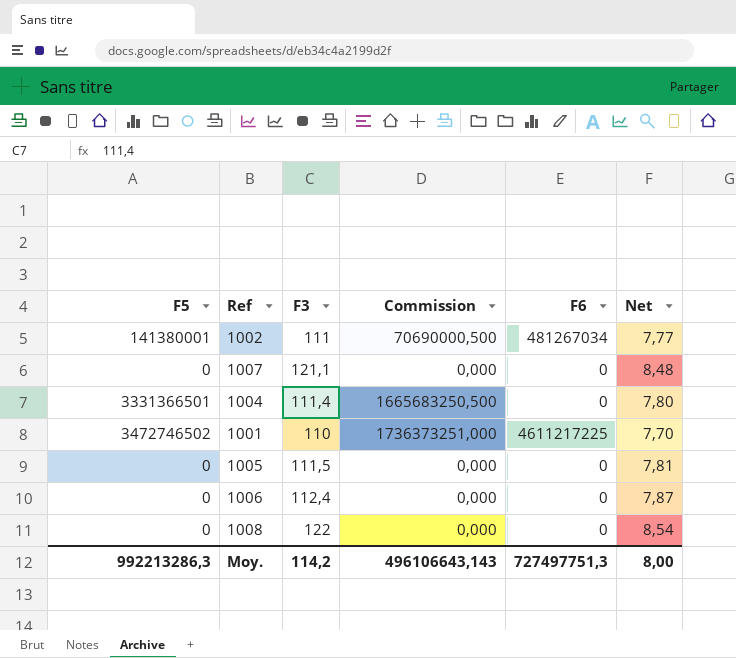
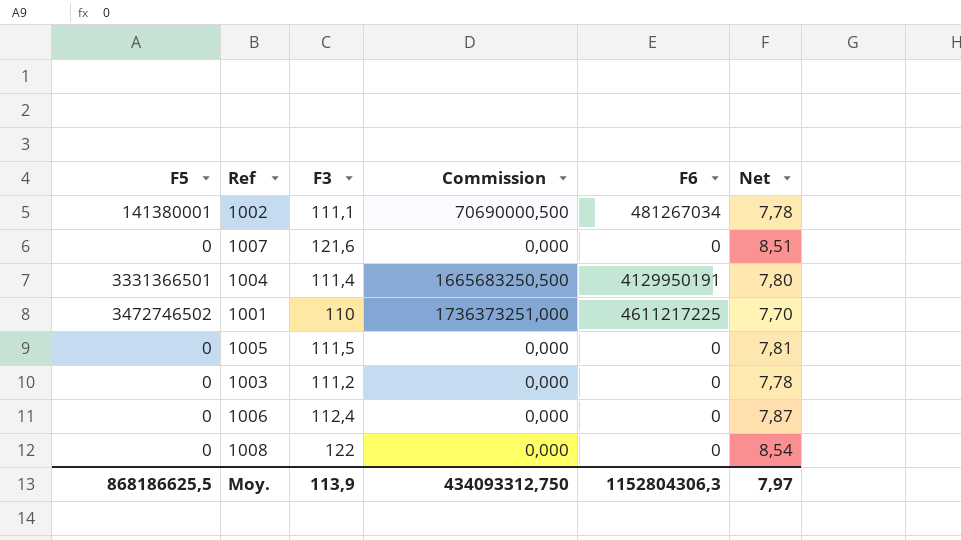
1002 | F3: 111 -> 111,1
1002 | Net: 7,77 -> 7,78
1007 | F3: 121,1 -> 121,6
1007 | Net: 8,48 -> 8,51
1004 | F6: 0 -> 4129950191
row 1003: none -> 0 | 111,2 | 0,000 | 0 | 7,78
Moy. | F5: 992213286,3 -> 868186625,5
Moy. | F3: 114,2 -> 113,9
Moy. | Commission: 496106643,143 -> 434093312,750
Moy. | F6: 727497751,3 -> 1152804306,3
Moy. | Net: 8,00 -> 7,97

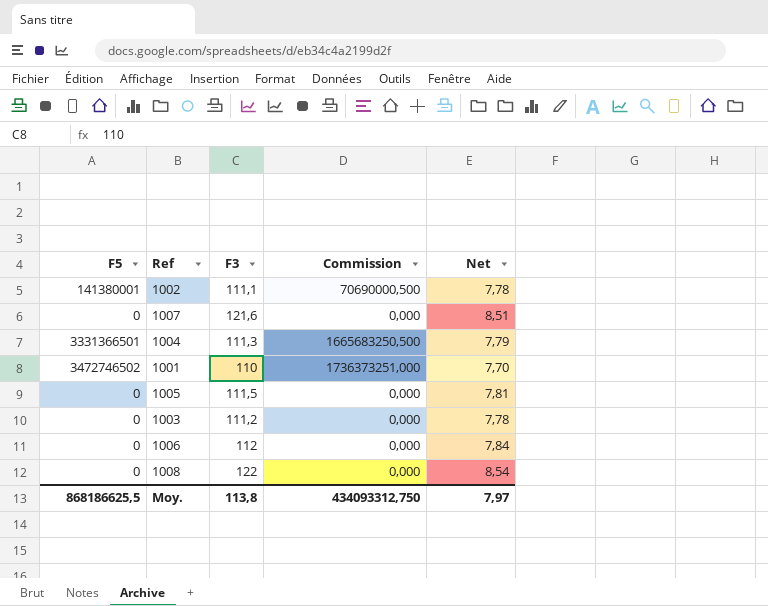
column F6 | position: 5 -> none
1004 | F3: 111,4 -> 111,3
1004 | Net: 7,80 -> 7,79
1006 | F3: 112,4 -> 112
1006 | Net: 7,87 -> 7,84
Moy. | F3: 113,9 -> 113,8

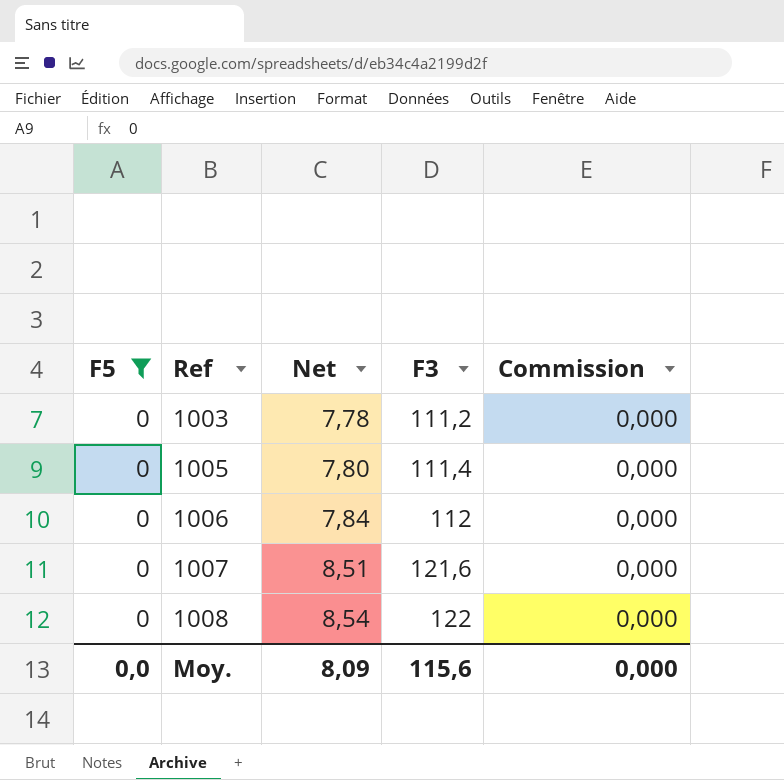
filter: none -> F5 = 0
row order: none -> Ref ascending
column Net | position: 5 -> 3
1005 | Net: 7,81 -> 7,80
1005 | F3: 111,5 -> 111,4
Moy. | F5: 868186625,5 -> 0,0
Moy. | Net: 7,97 -> 8,09
Moy. | F3: 113,8 -> 115,6
Moy. | Commission: 434093312,750 -> 0,000

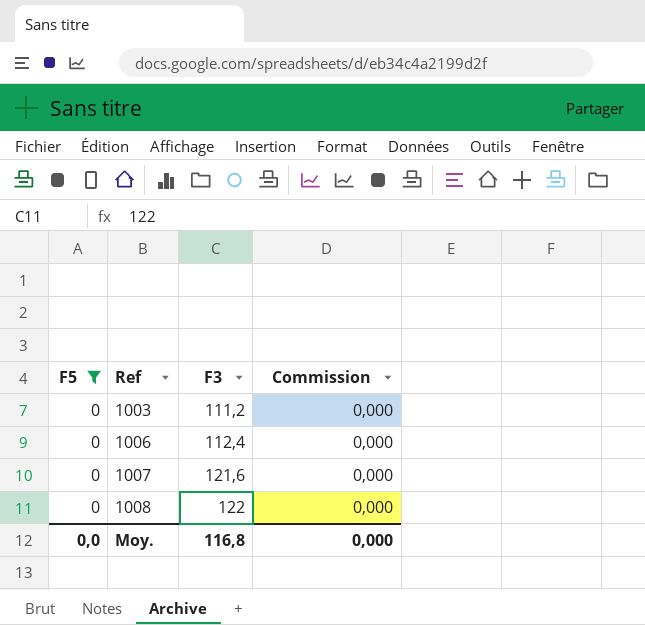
column Net | formula: [F3] * 0,07 -> none
row 1005: 0 | 7,80 | 111,4 | 0,000 -> none
1006 | F3: 112 -> 112,4
Moy. | F3: 115,6 -> 116,8

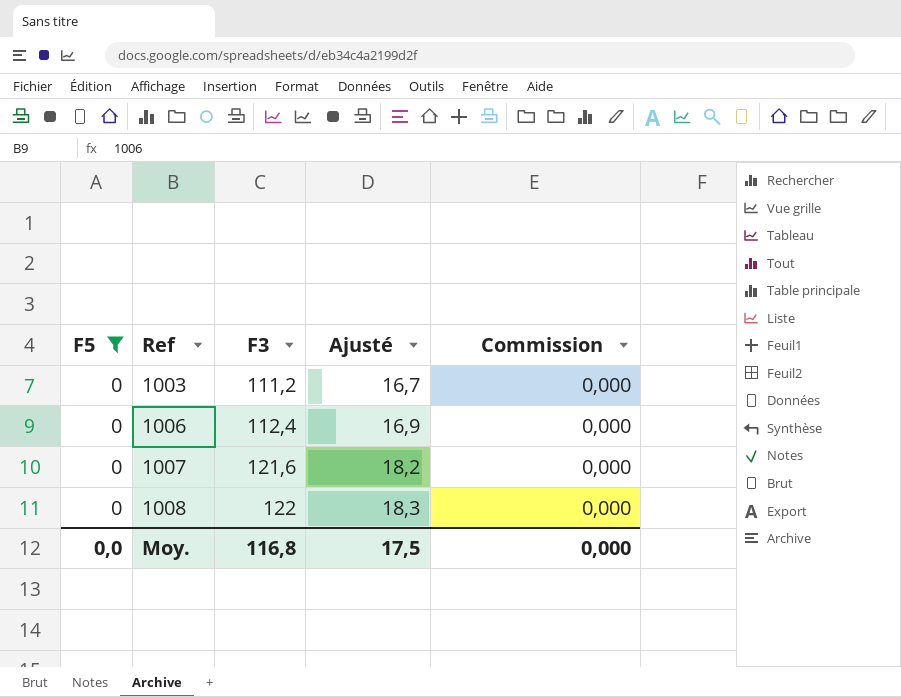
column Ajusté | formula: none -> [F3] * 0,15

